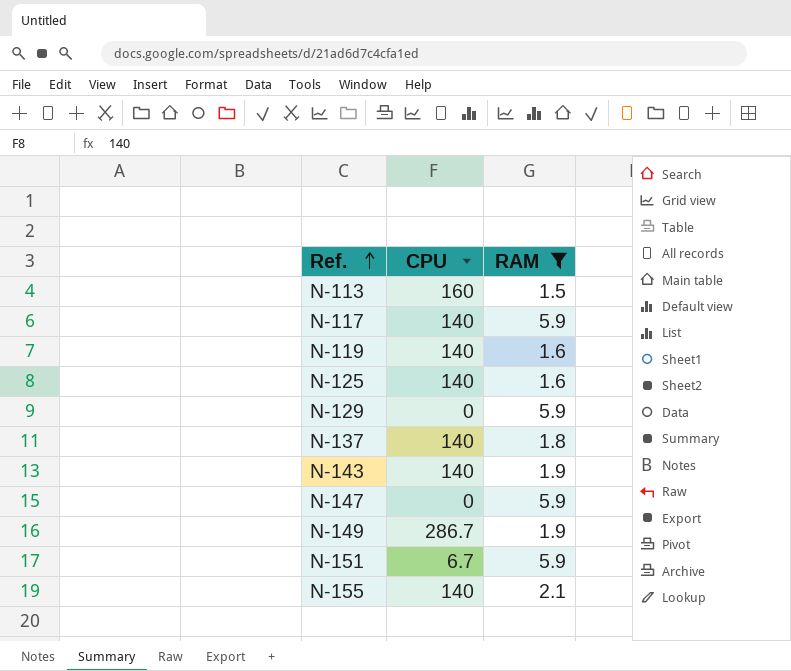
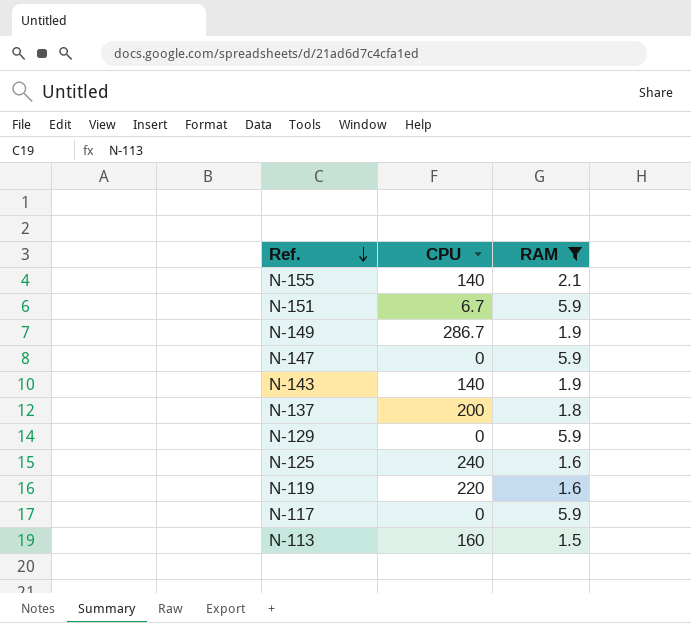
row order: Ref. ascending -> Ref. descending
N-137 | CPU: 140 -> 200
N-125 | CPU: 140 -> 240
N-119 | CPU: 140 -> 220
N-117 | CPU: 140 -> 0

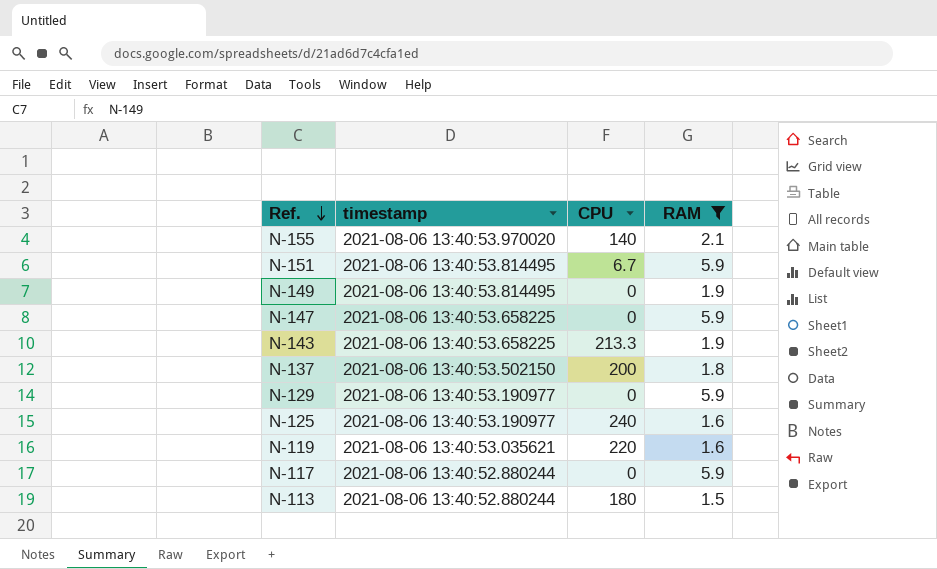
column timestamp | position: none -> 2
N-149 | CPU: 286.7 -> 0
N-143 | CPU: 140 -> 213.3
N-113 | CPU: 160 -> 180

